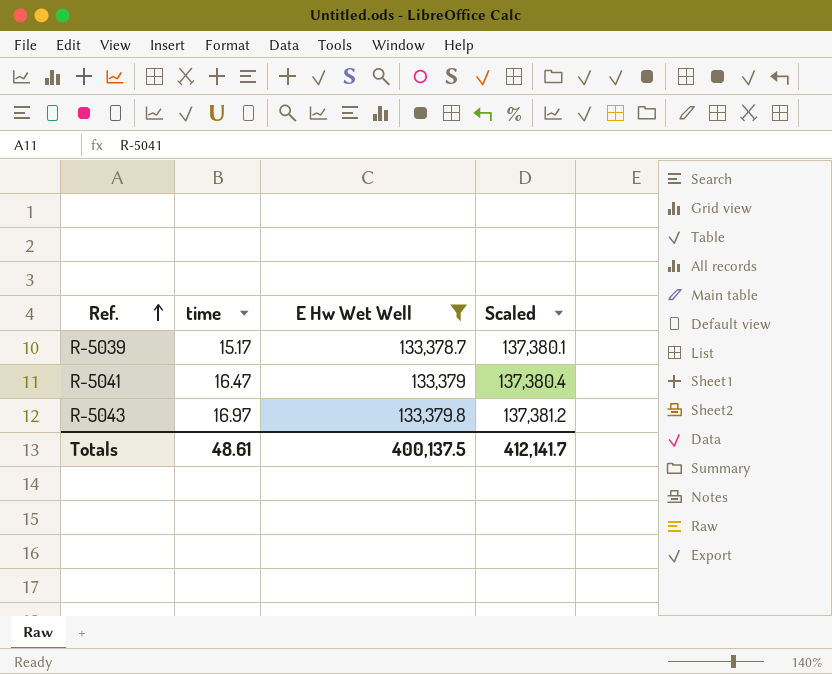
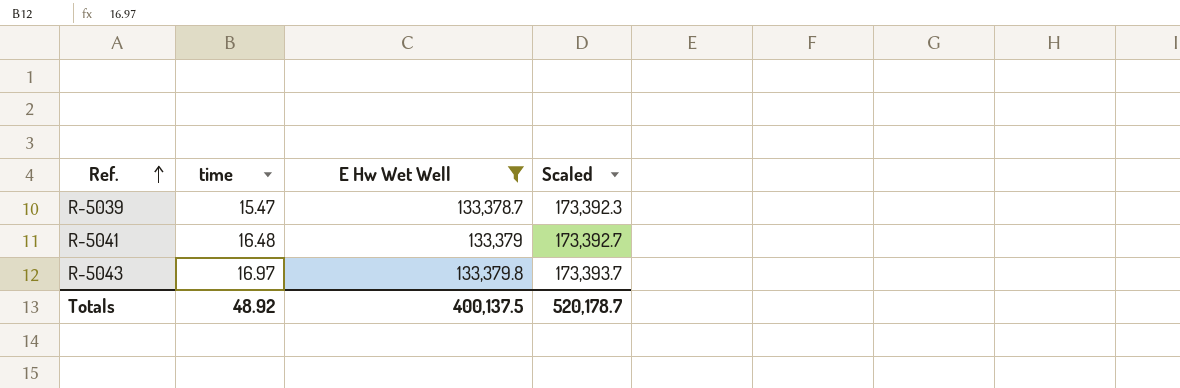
column Scaled | formula: [E Hw Wet Well] * 1.03 -> [E Hw Wet Well] * 1.3
R-5039 | time: 15.17 -> 15.47
R-5041 | time: 16.47 -> 16.48
Totals | time: 48.61 -> 48.92
Totals | Scaled: 412,141.7 -> 520,178.7

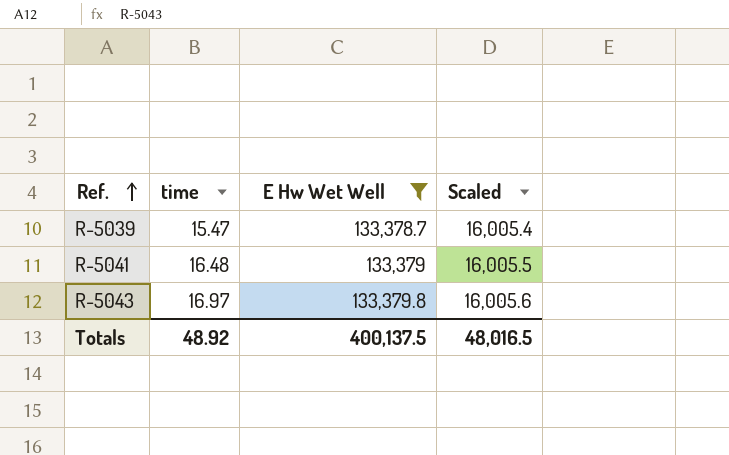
column Scaled | formula: [E Hw Wet Well] * 1.3 -> [E Hw Wet Well] * 0.12
Totals | Scaled: 520,178.7 -> 48,016.5

